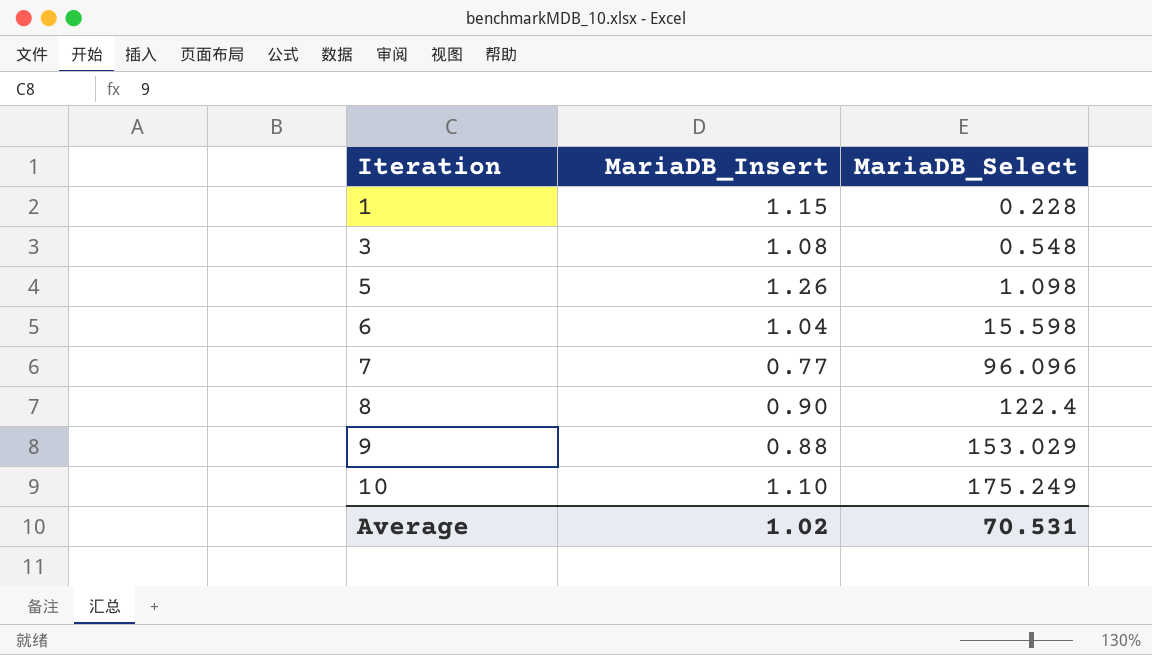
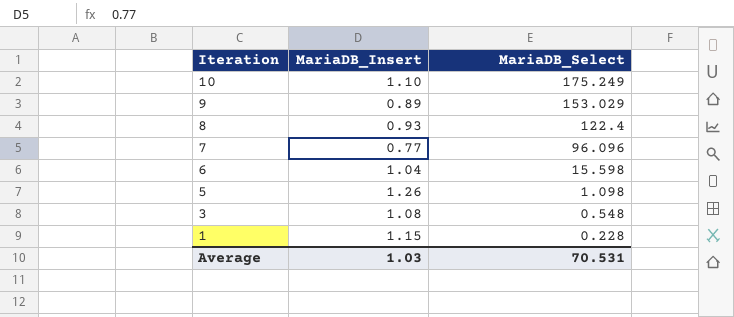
row order: Iteration ascending -> Iteration descending
9 | MariaDB_Insert: 0.88 -> 0.89
8 | MariaDB_Insert: 0.90 -> 0.93
Average | MariaDB_Insert: 1.02 -> 1.03

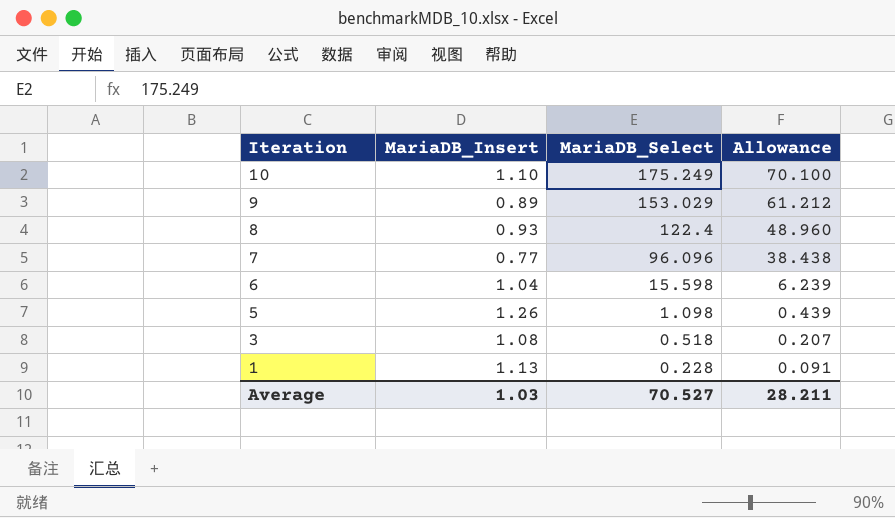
column Allowance | formula: none -> [MariaDB_Select] * 0.4
3 | MariaDB_Select: 0.548 -> 0.518
1 | MariaDB_Insert: 1.15 -> 1.13
Average | MariaDB_Select: 70.531 -> 70.527

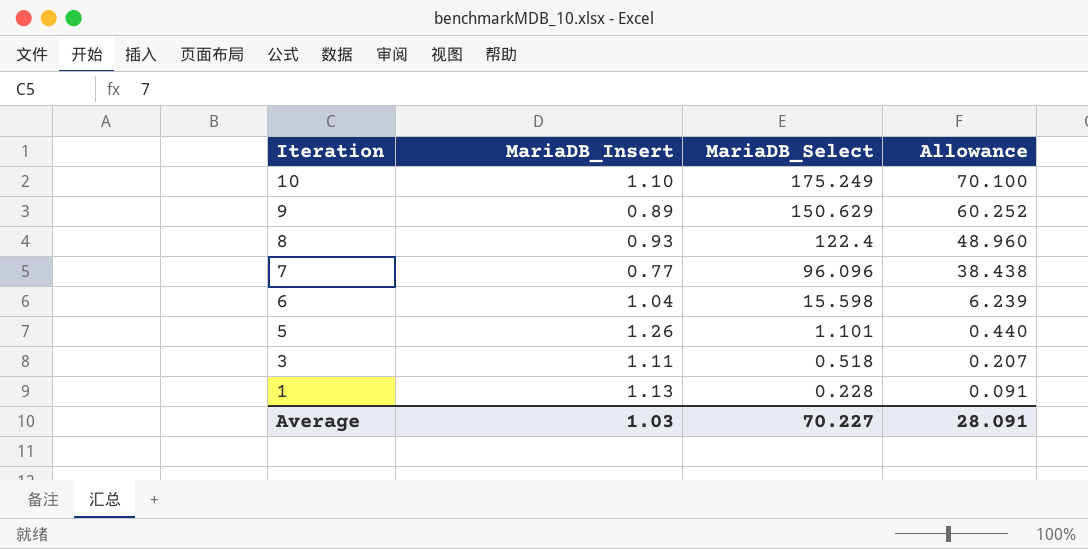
9 | MariaDB_Select: 153.029 -> 150.629
9 | Allowance: 61.212 -> 60.252
5 | MariaDB_Select: 1.098 -> 1.101
5 | Allowance: 0.439 -> 0.440
3 | MariaDB_Insert: 1.08 -> 1.11
Average | MariaDB_Select: 70.527 -> 70.227
Average | Allowance: 28.211 -> 28.091

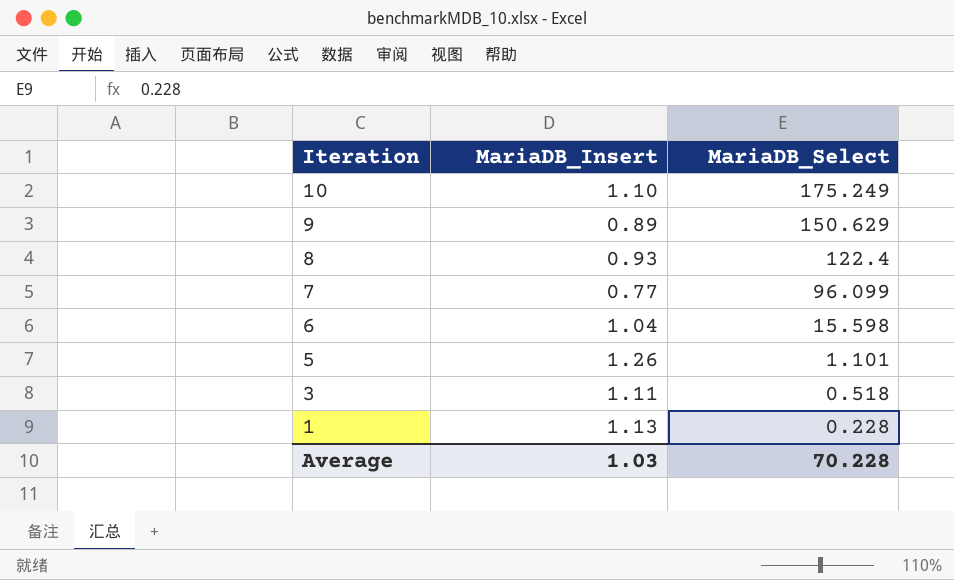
column Allowance | formula: [MariaDB_Select] * 0.4 -> none
7 | MariaDB_Select: 96.096 -> 96.099
Average | MariaDB_Select: 70.227 -> 70.228

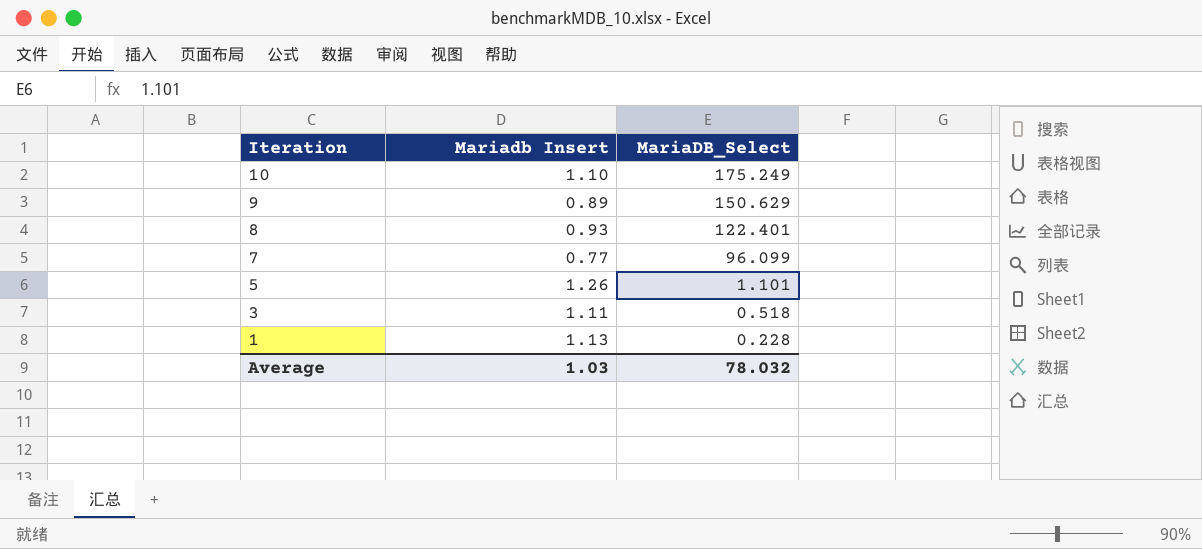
column name: MariaDB_Insert -> Mariadb Insert
row 6: 1.04 | 15.598 -> none
8 | MariaDB_Select: 122.4 -> 122.401
Average | MariaDB_Select: 70.228 -> 78.032

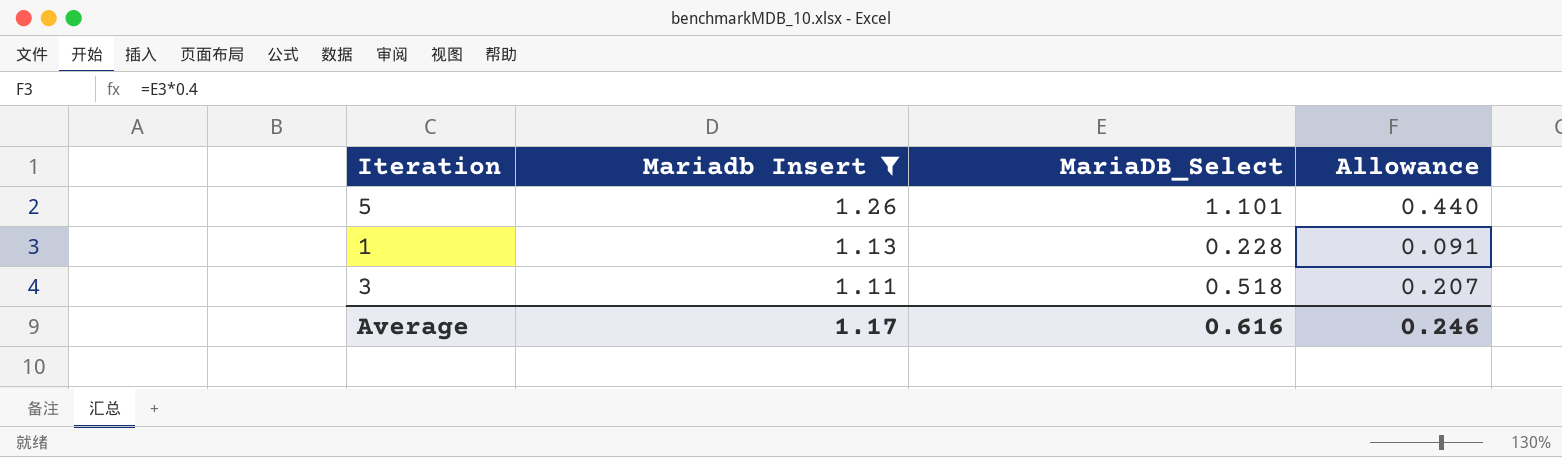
filter: none -> Mariadb Insert >= 1.11
row order: Iteration descending -> Mariadb Insert descending
column Allowance | formula: none -> [MariaDB_Select] * 0.4
Average | Mariadb Insert: 1.03 -> 1.17
Average | MariaDB_Select: 78.032 -> 0.616

